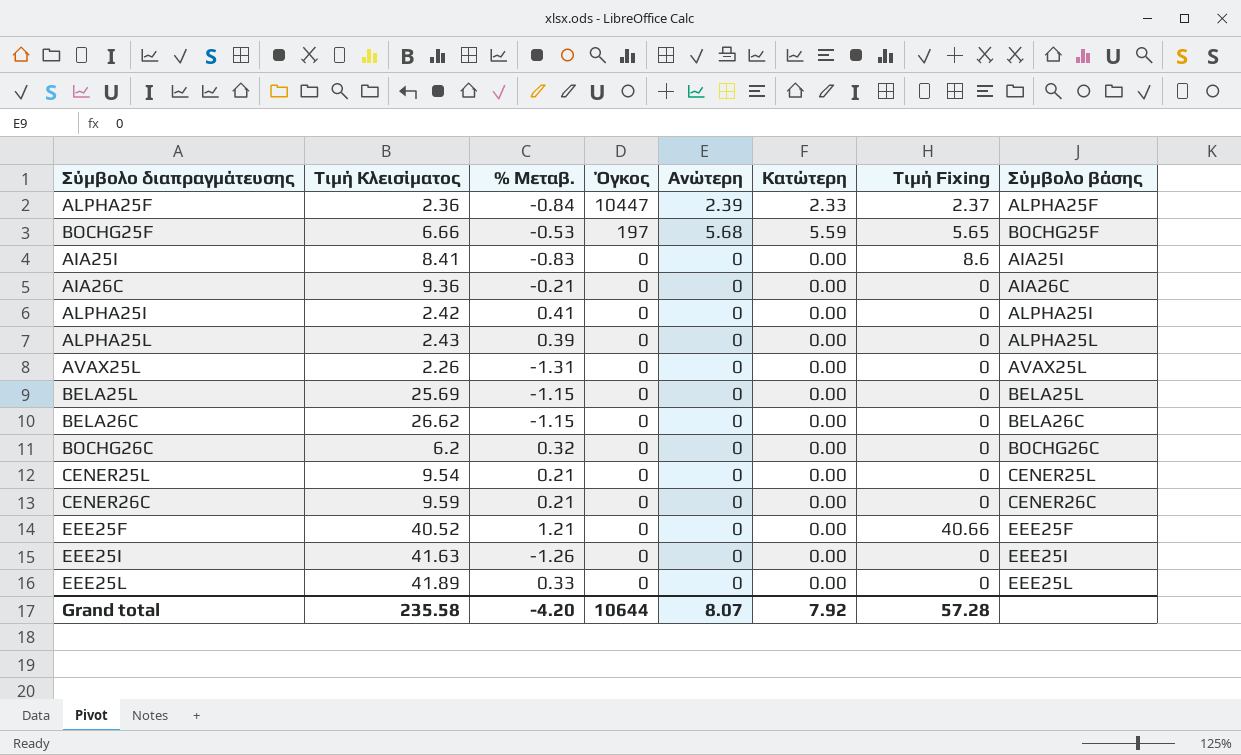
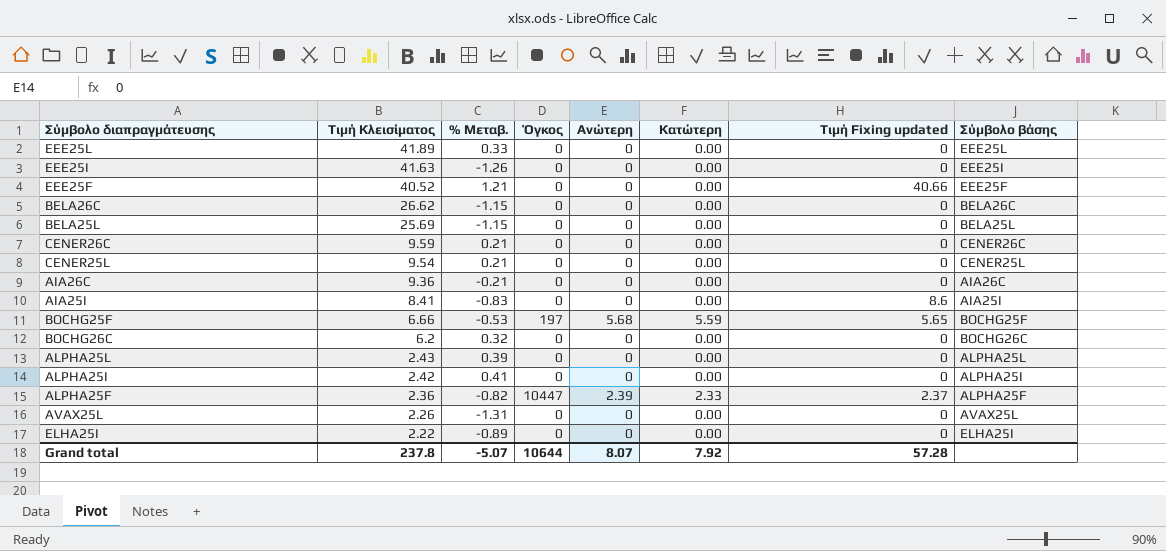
row order: Όγκος descending -> Τιμή Κλεισίματος descending
column name: Τιμή Fixing -> Τιμή Fixing updated
ALPHA25F | % Μεταβ.: -0.84 -> -0.82
row ELHA25I: none -> 2.22 | -0.89 | 0 | 0 | 0.00 | 0 | ELHA25I
Grand total | Τιμή Κλεισίματος: 235.58 -> 237.8
Grand total | % Μεταβ.: -4.20 -> -5.07

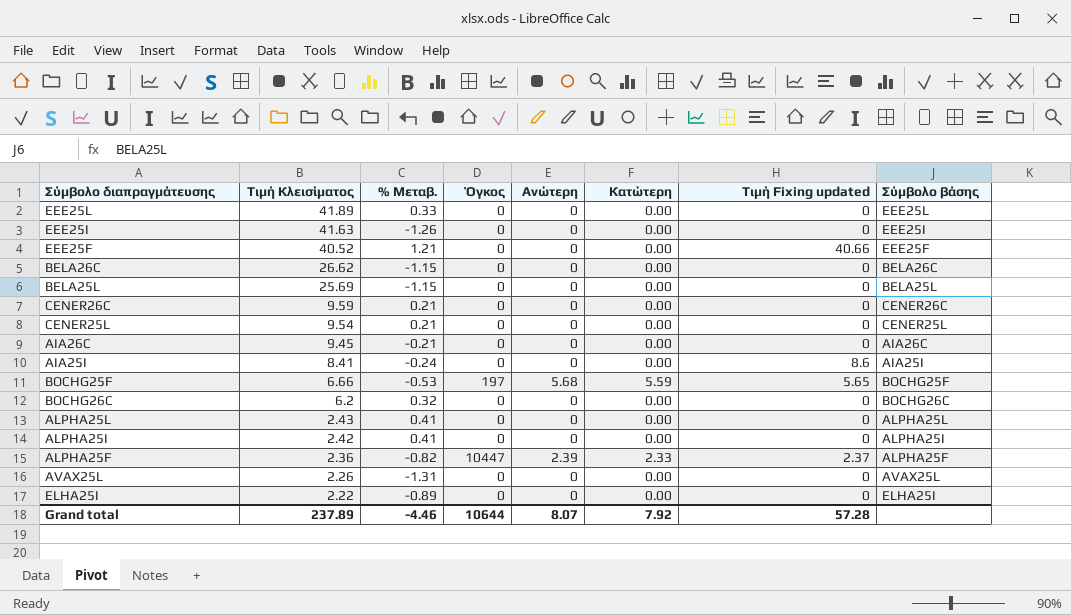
AIA26C | Τιμή Κλεισίματος: 9.36 -> 9.45
AIA25I | % Μεταβ.: -0.83 -> -0.24
ALPHA25L | % Μεταβ.: 0.39 -> 0.41
Grand total | Τιμή Κλεισίματος: 237.8 -> 237.89
Grand total | % Μεταβ.: -5.07 -> -4.46

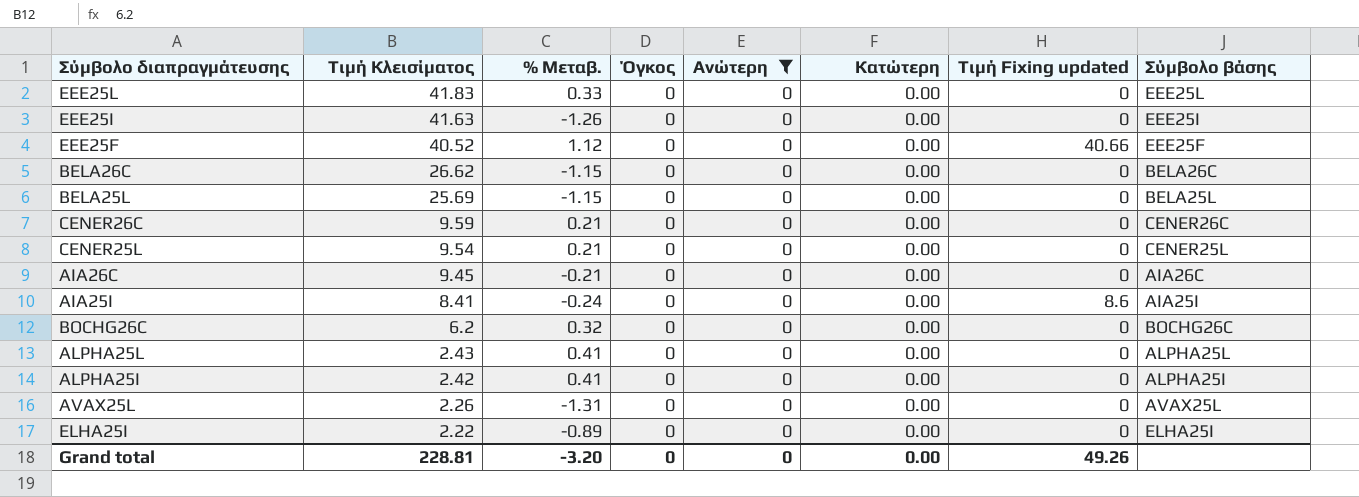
filter: none -> Ανώτερη = 0
EEE25L | Τιμή Κλεισίματος: 41.89 -> 41.83
EEE25F | % Μεταβ.: 1.21 -> 1.12
Grand total | Τιμή Κλεισίματος: 237.89 -> 228.81
Grand total | % Μεταβ.: -4.46 -> -3.20
Grand total | Όγκος: 10644 -> 0
Grand total | Ανώτερη: 8.07 -> 0
Grand total | Κατώτερη: 7.92 -> 0.00
Grand total | Τιμή Fixing updated: 57.28 -> 49.26

